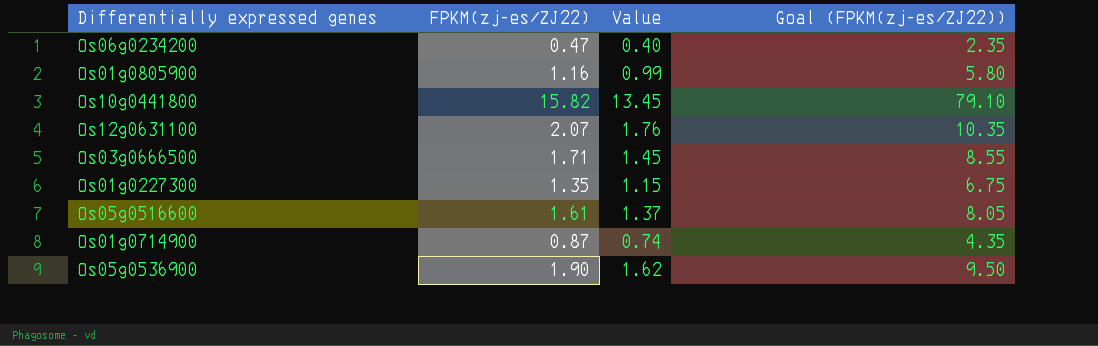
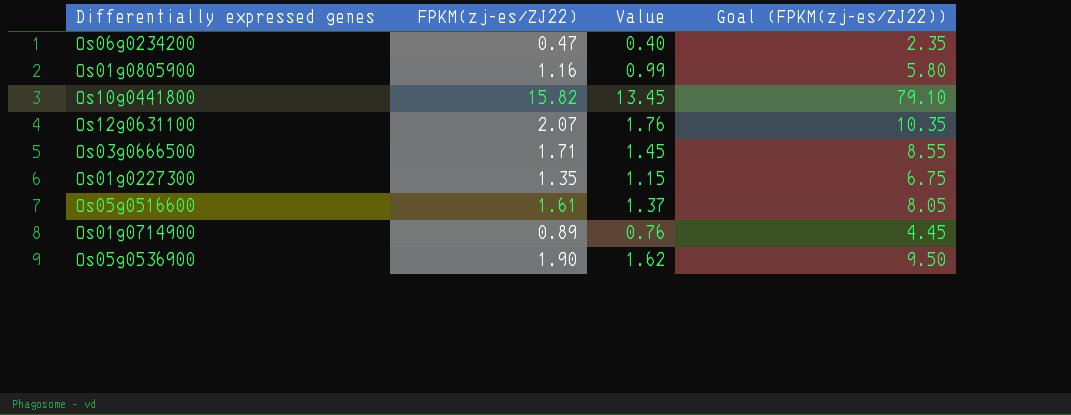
Os01g0714900 | FPKM(zj-es/ZJ22): 0.87 -> 0.89
Os01g0714900 | Value: 0.74 -> 0.76
Os01g0714900 | Goal (FPKM(zj-es/ZJ22)): 4.35 -> 4.45

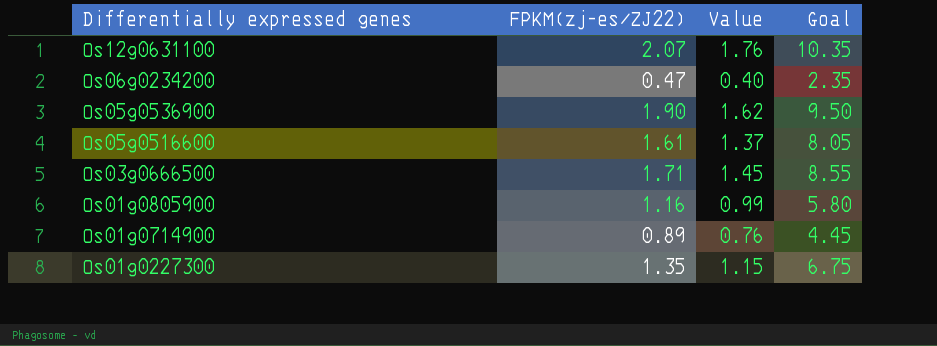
row order: none -> Differentially expressed genes descending
column name: Goal (FPKM(zj-es/ZJ22)) -> Goal
row Os10g0441800: 15.82 | 13.45 | 79.10 -> none

